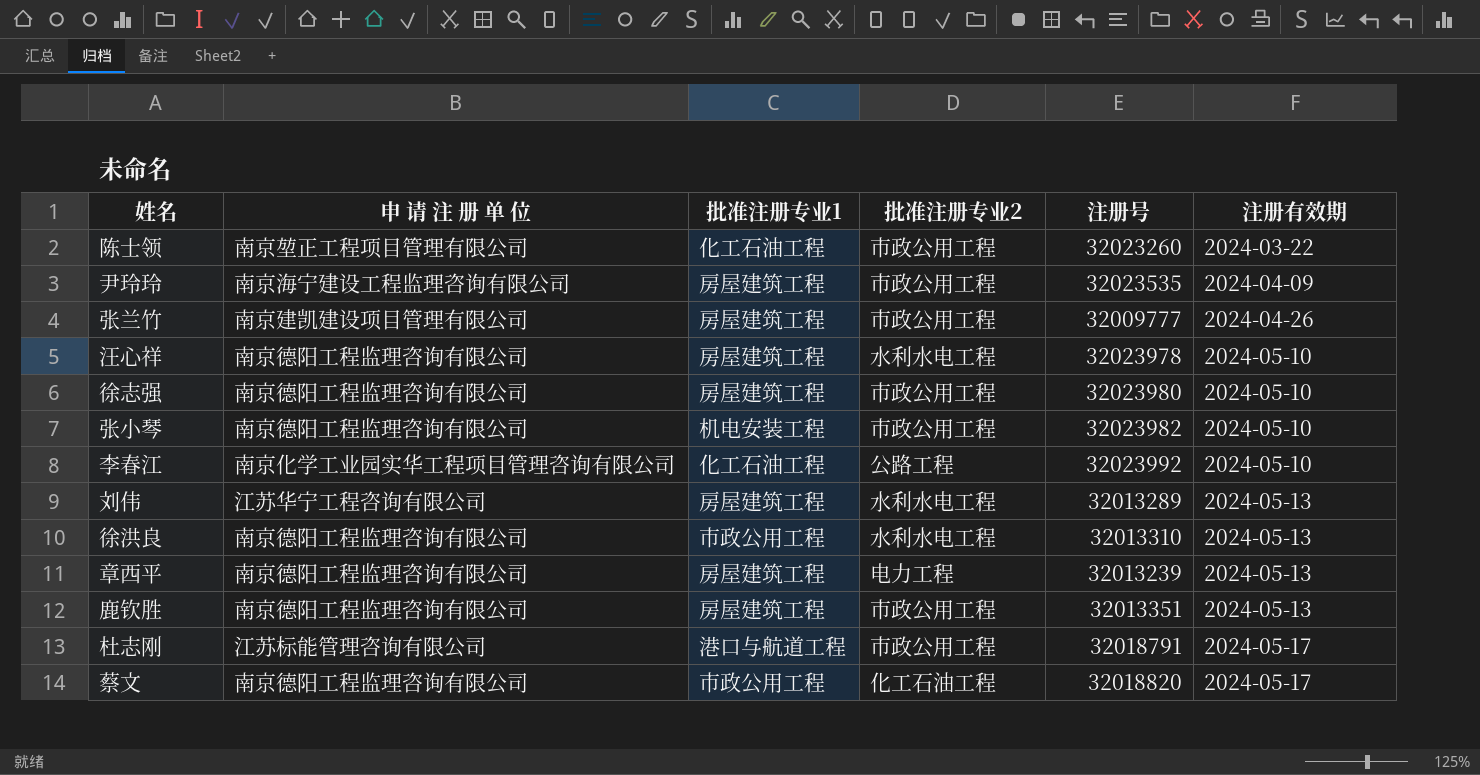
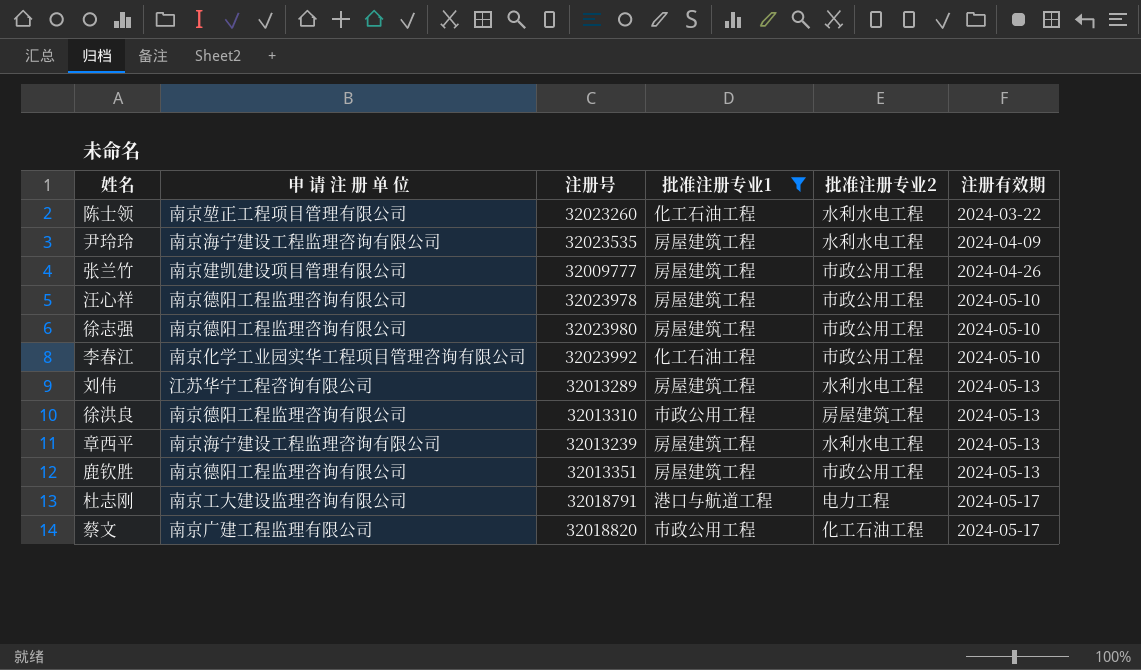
filter: none -> 批准注册专业1 != 机电安装工程
column 注册号 | position: 5 -> 3
陈士领 | 批准注册专业2: 市政公用工程 -> 水利水电工程
尹玲玲 | 批准注册专业2: 市政公用工程 -> 水利水电工程
汪心祥 | 批准注册专业2: 水利水电工程 -> 市政公用工程
李春江 | 批准注册专业2: 公路工程 -> 市政公用工程
徐洪良 | 批准注册专业2: 水利水电工程 -> 房屋建筑工程
章西平 | 申 请 注 册 单 位: 南京德阳工程监理咨询有限公司 -> 南京海宁建设工程监理咨询有限公司
章西平 | 批准注册专业2: 电力工程 -> 水利水电工程
杜志刚 | 申 请 注 册 单 位: 江苏标能管理咨询有限公司 -> 南京工大建设监理咨询有限公司
杜志刚 | 批准注册专业2: 市政公用工程 -> 电力工程
蔡文 | 申 请 注 册 单 位: 南京德阳工程监理咨询有限公司 -> 南京广建工程监理有限公司

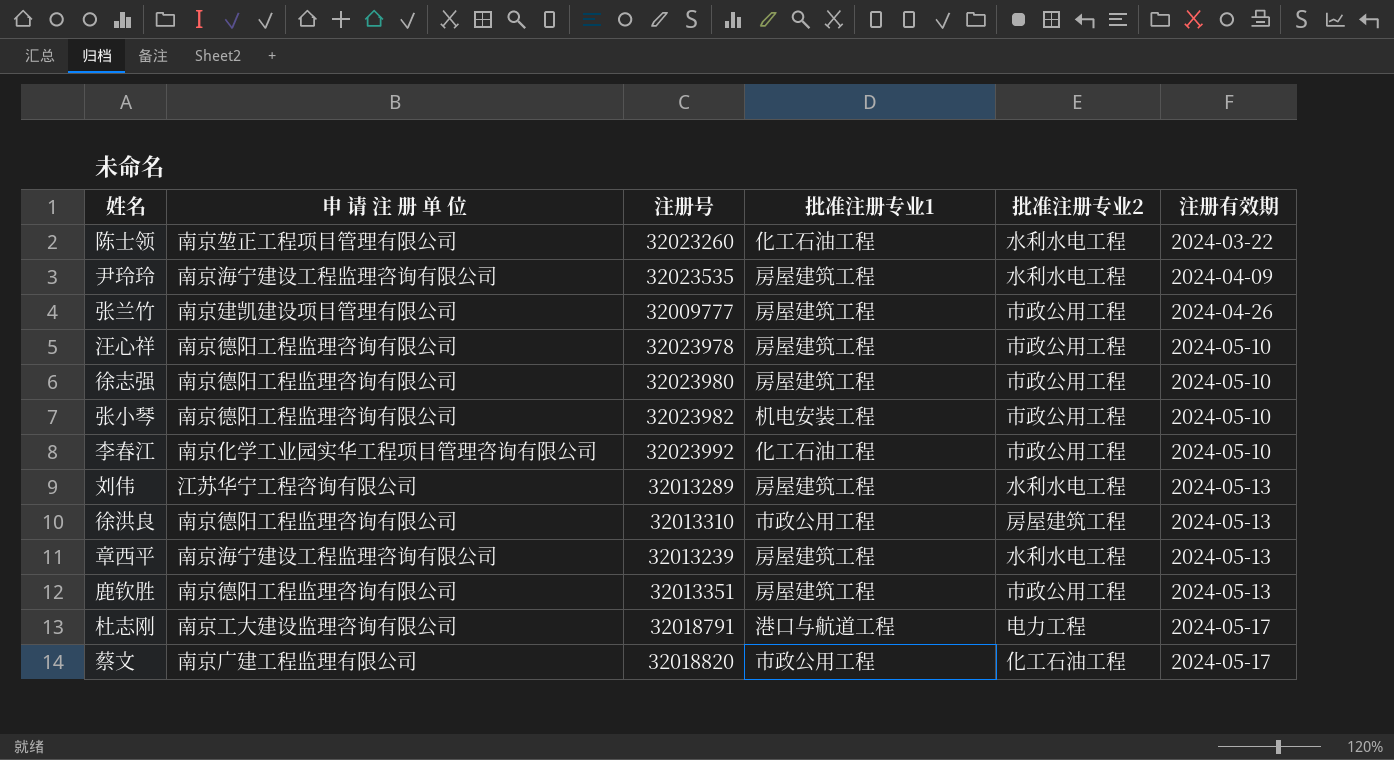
filter: 批准注册专业1 != 机电安装工程 -> none

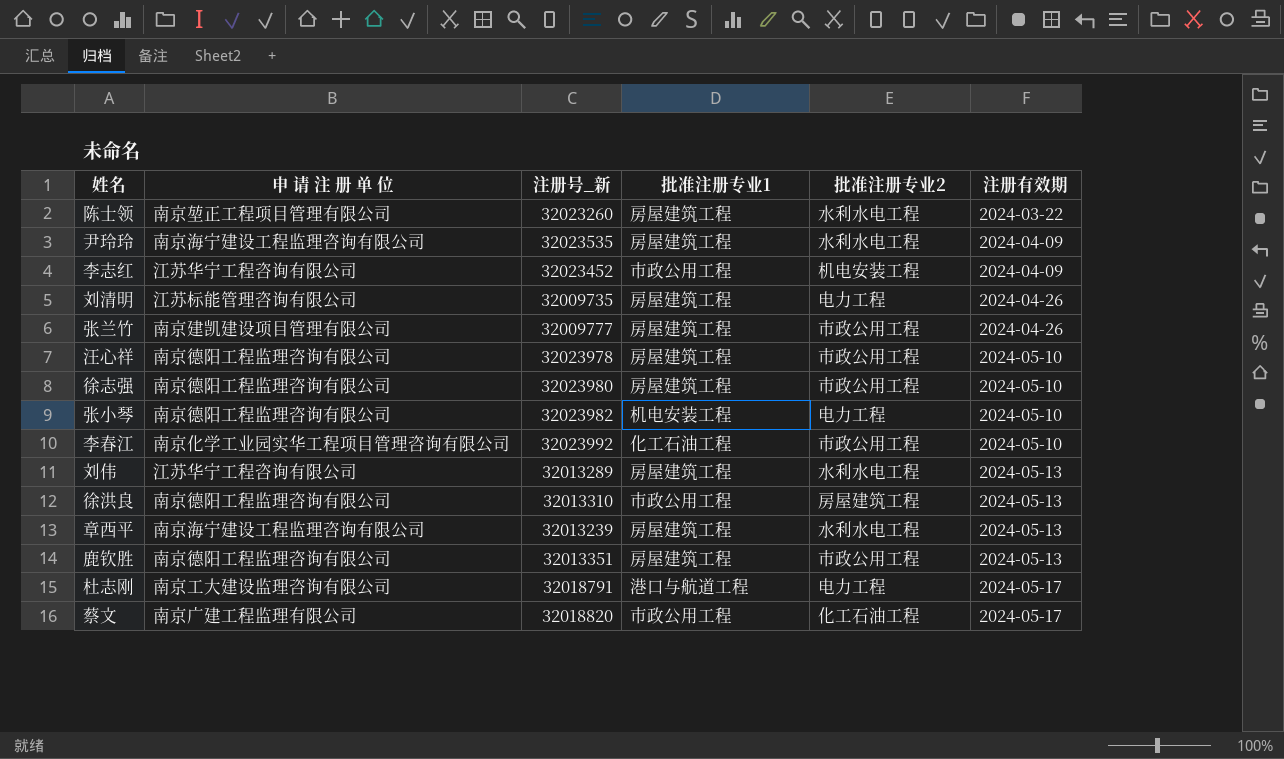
column name: 注册号 -> 注册号_新
陈士领 | 批准注册专业1: 化工石油工程 -> 房屋建筑工程
row 李志红: none -> 江苏华宁工程咨询有限公司 | 32023452 | 市政公用工程 | 机电安装工程 | 2024-04-09
row 刘清明: none -> 江苏标能管理咨询有限公司 | 32009735 | 房屋建筑工程 | 电力工程 | 2024-04-26
张小琴 | 批准注册专业2: 市政公用工程 -> 电力工程

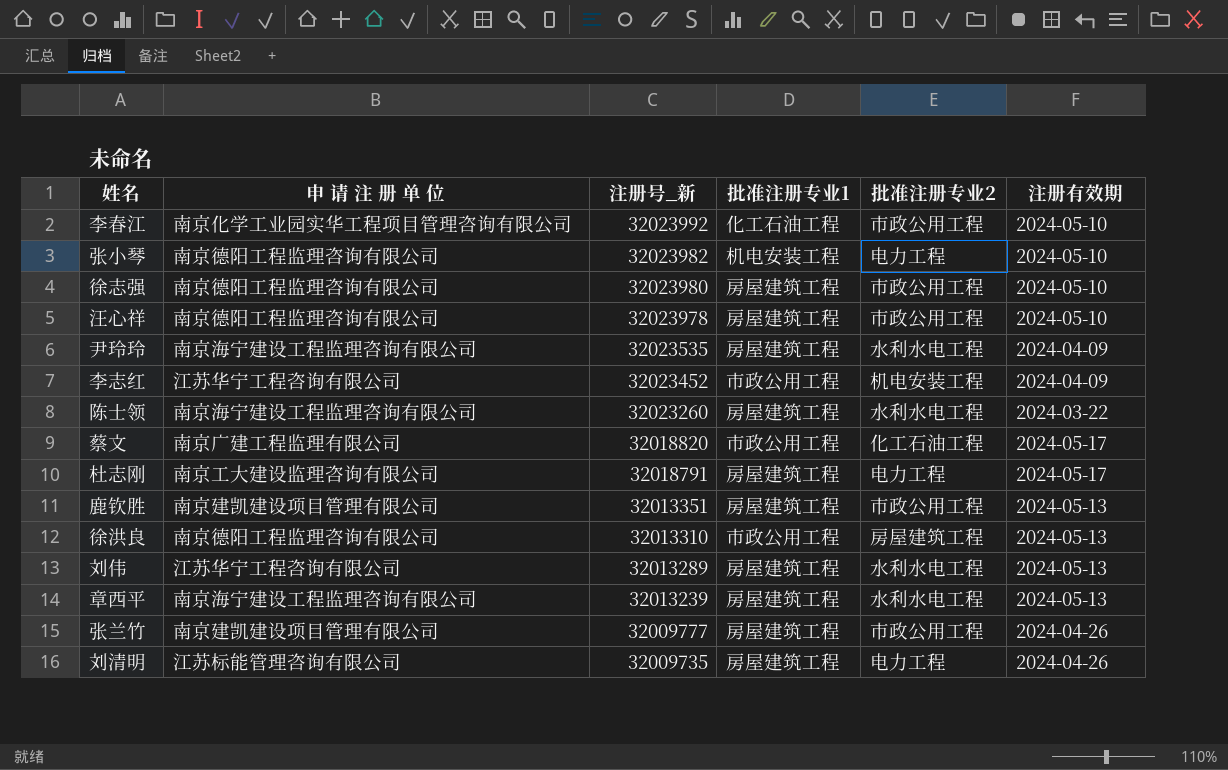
row order: 注册有效期 ascending -> 注册号_新 descending
陈士领 | 申 请 注 册 单 位: 南京堃正工程项目管理有限公司 -> 南京海宁建设工程监理咨询有限公司
杜志刚 | 批准注册专业1: 港口与航道工程 -> 房屋建筑工程
鹿钦胜 | 申 请 注 册 单 位: 南京德阳工程监理咨询有限公司 -> 南京建凯建设项目管理有限公司

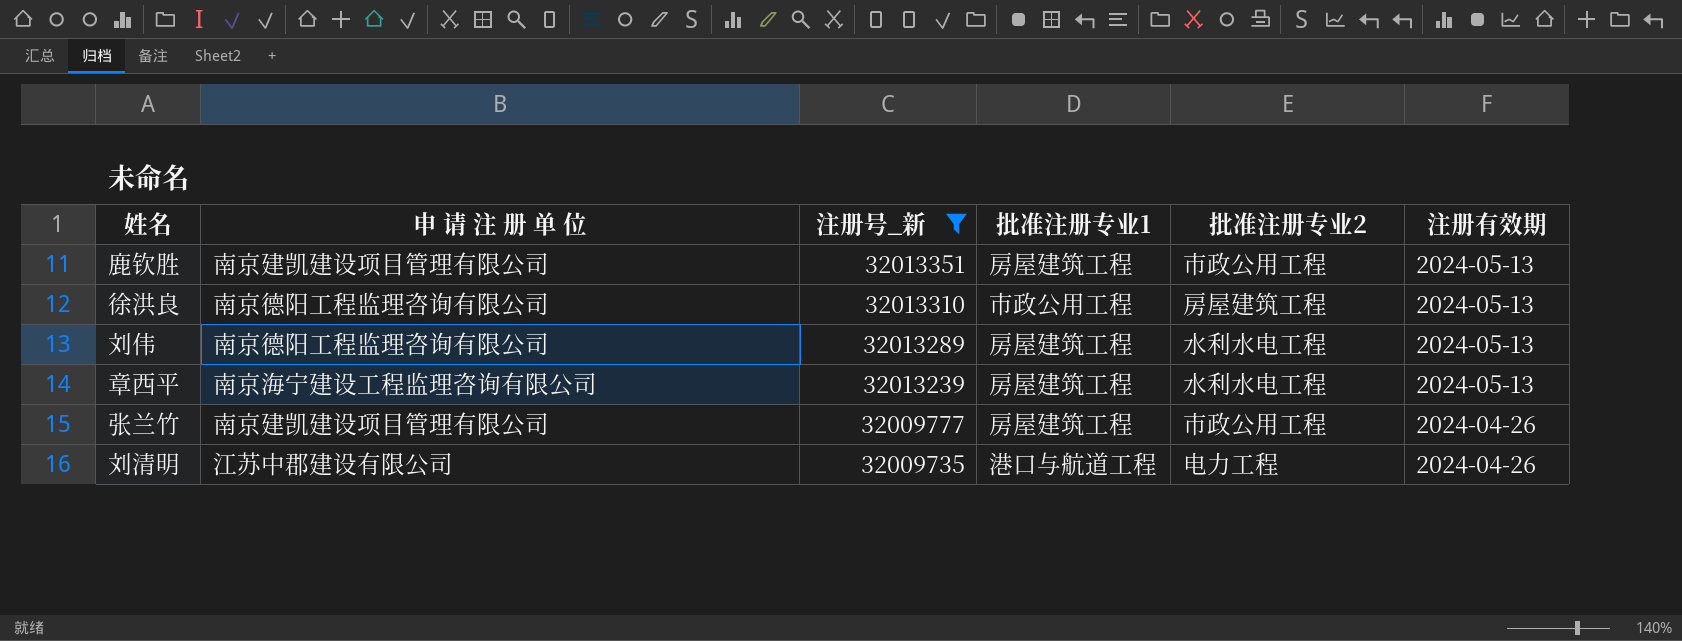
filter: none -> 注册号_新 <= 32013351
刘伟 | 申 请 注 册 单 位: 江苏华宁工程咨询有限公司 -> 南京德阳工程监理咨询有限公司
刘清明 | 申 请 注 册 单 位: 江苏标能管理咨询有限公司 -> 江苏中郡建设有限公司
刘清明 | 批准注册专业1: 房屋建筑工程 -> 港口与航道工程

